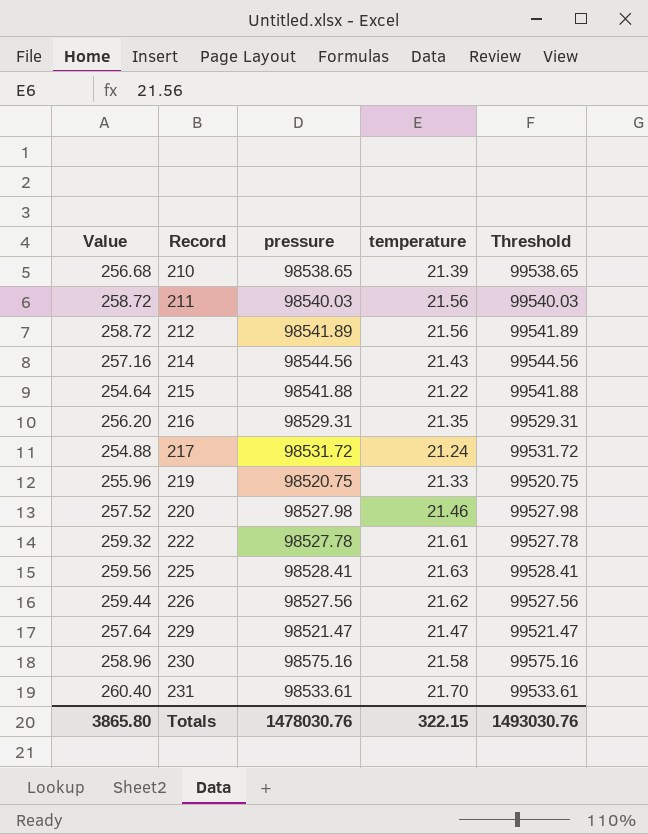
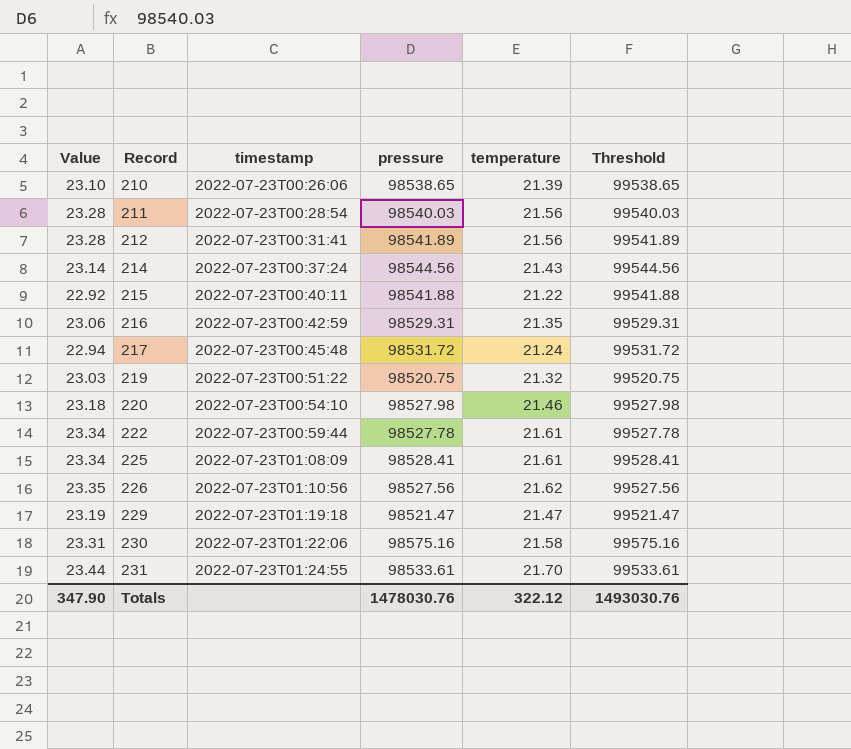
column Value | formula: [temperature] * 12 -> [temperature] * 1.08
column timestamp | position: none -> 3
219 | temperature: 21.33 -> 21.32
225 | temperature: 21.63 -> 21.61
Totals | Value: 3865.80 -> 347.90
Totals | temperature: 322.15 -> 322.12

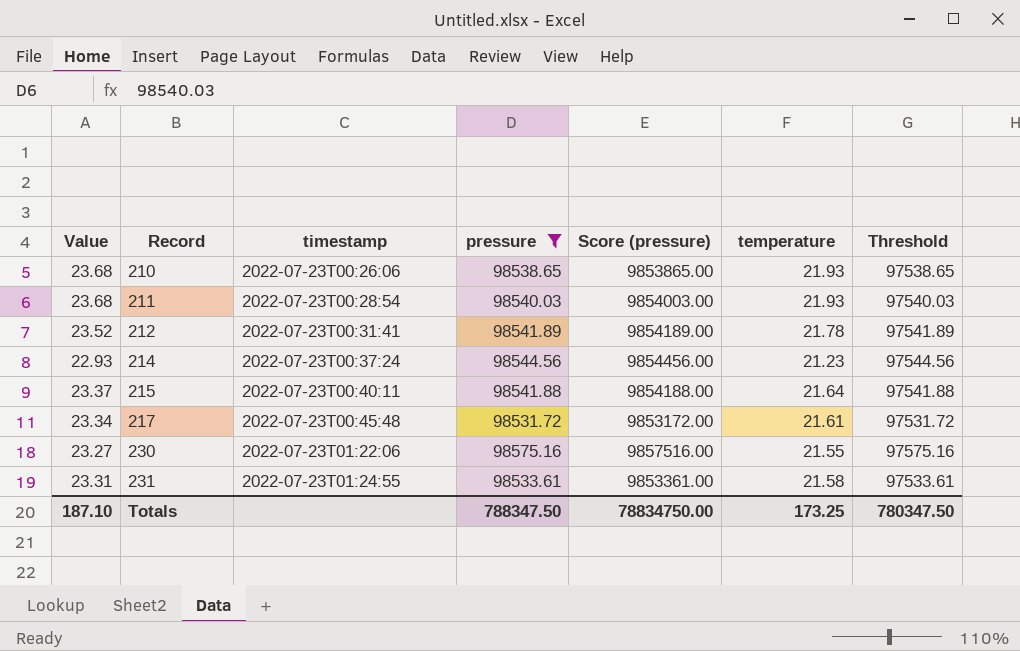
filter: none -> pressure >= 98531.72
column Score (pressure) | formula: none -> [pressure] * 100
column Threshold | formula: [pressure] + 1000 -> [pressure] - 1000
210 | Value: 23.10 -> 23.68
210 | temperature: 21.39 -> 21.93
211 | Value: 23.28 -> 23.68
211 | temperature: 21.56 -> 21.93
212 | Value: 23.28 -> 23.52
212 | temperature: 21.56 -> 21.78
214 | Value: 23.14 -> 22.93
214 | temperature: 21.43 -> 21.23
215 | Value: 22.92 -> 23.37
215 | temperature: 21.22 -> 21.64
217 | Value: 22.94 -> 23.34
217 | temperature: 21.24 -> 21.61
230 | Value: 23.31 -> 23.27
230 | temperature: 21.58 -> 21.55
231 | Value: 23.44 -> 23.31
231 | temperature: 21.70 -> 21.58
Totals | Value: 347.90 -> 187.10
Totals | pressure: 1478030.76 -> 788347.50
Totals | temperature: 322.12 -> 173.25
Totals | Threshold: 1493030.76 -> 780347.50

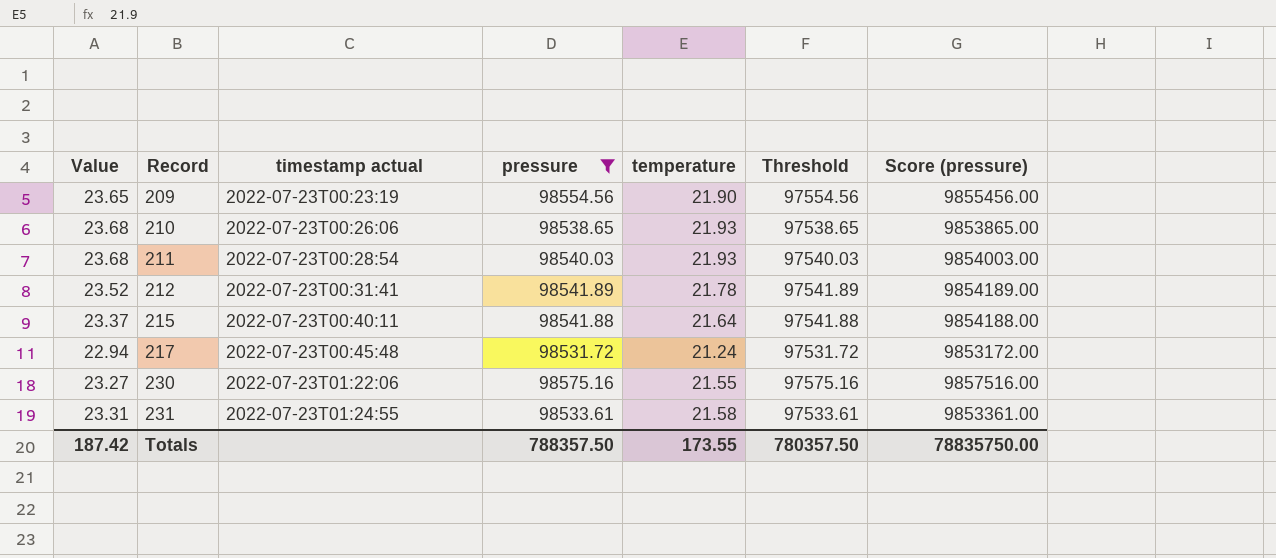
column name: timestamp -> timestamp actual
column Score (pressure) | position: 5 -> 7
row 214: 22.93 | 2022-07-23T00:37:24 | 98544.56 | 9854456.00 | 21.23 | 97544.56 -> none
row 209: none -> 23.65 | 2022-07-23T00:23:19 | 98554.56 | 21.90 | 97554.56 | 9855456.00
217 | Value: 23.34 -> 22.94
217 | temperature: 21.61 -> 21.24
Totals | Value: 187.10 -> 187.42
Totals | pressure: 788347.50 -> 788357.50
Totals | temperature: 173.25 -> 173.55
Totals | Threshold: 780347.50 -> 780357.50
Totals | Score (pressure): 78834750.00 -> 78835750.00

